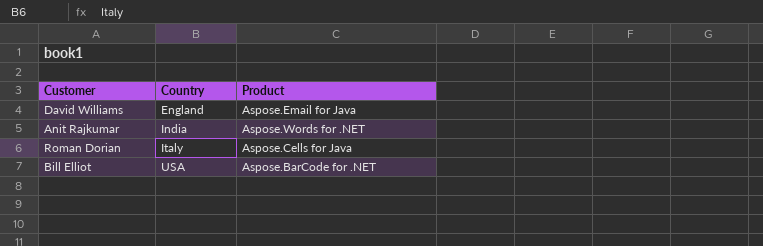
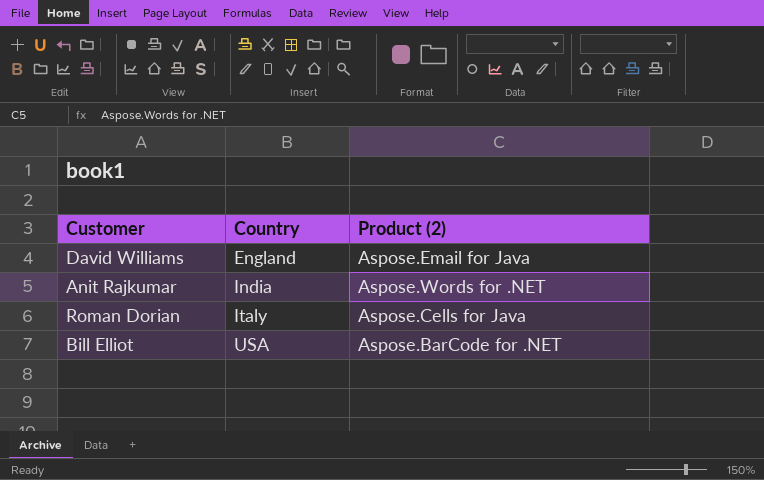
column name: Product -> Product (2)

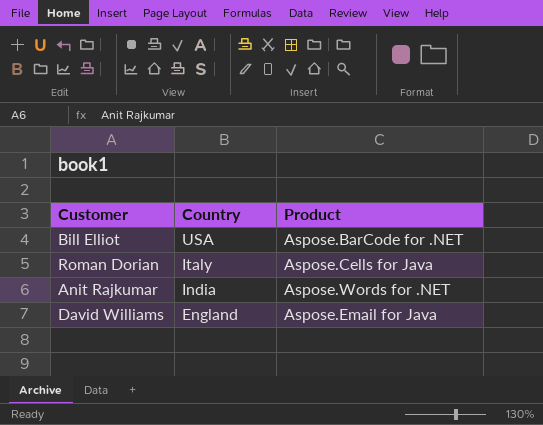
row order: Country ascending -> Country descending
column name: Product (2) -> Product

